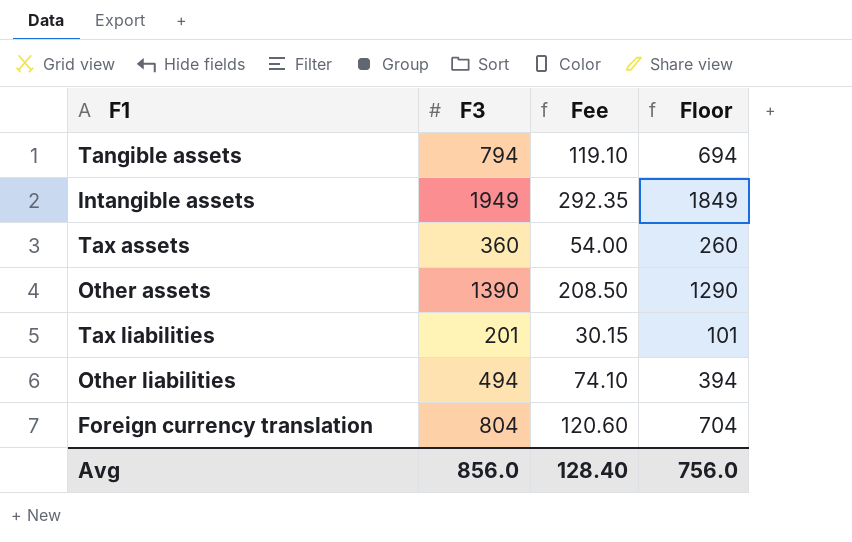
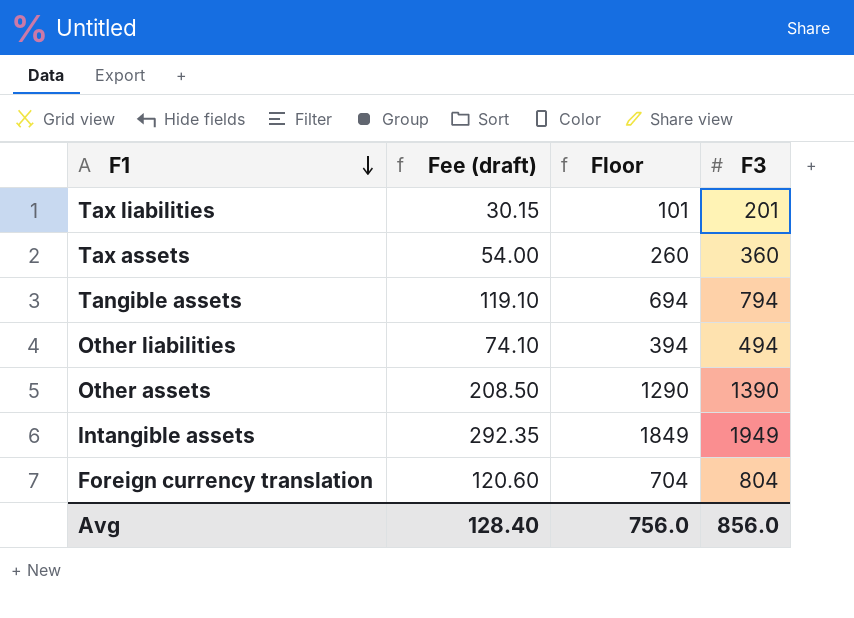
row order: none -> F1 descending
column name: Fee -> Fee (draft)
column F3 | position: 2 -> 4

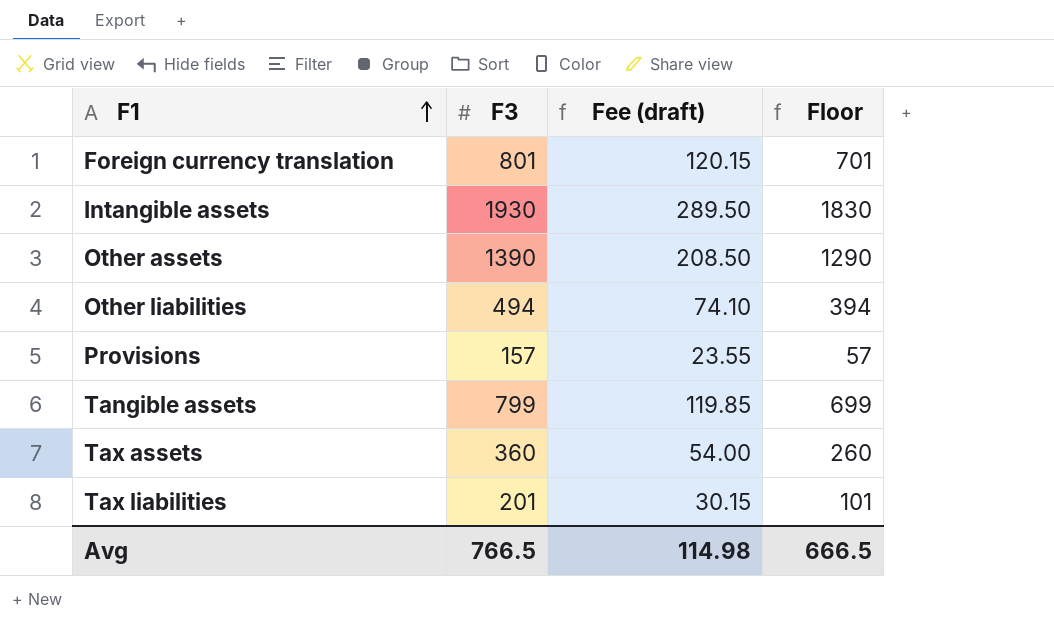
row order: F1 descending -> F1 ascending
column F3 | position: 4 -> 2
Foreign currency translation | F3: 804 -> 801
Foreign currency translation | Fee (draft): 120.60 -> 120.15
Foreign currency translation | Floor: 704 -> 701
Intangible assets | F3: 1949 -> 1930
Intangible assets | Fee (draft): 292.35 -> 289.50
Intangible assets | Floor: 1849 -> 1830
row Provisions: none -> 157 | 23.55 | 57
Tangible assets | F3: 794 -> 799
Tangible assets | Fee (draft): 119.10 -> 119.85
Tangible assets | Floor: 694 -> 699
Avg | F3: 856.0 -> 766.5
Avg | Fee (draft): 128.40 -> 114.98
Avg | Floor: 756.0 -> 666.5

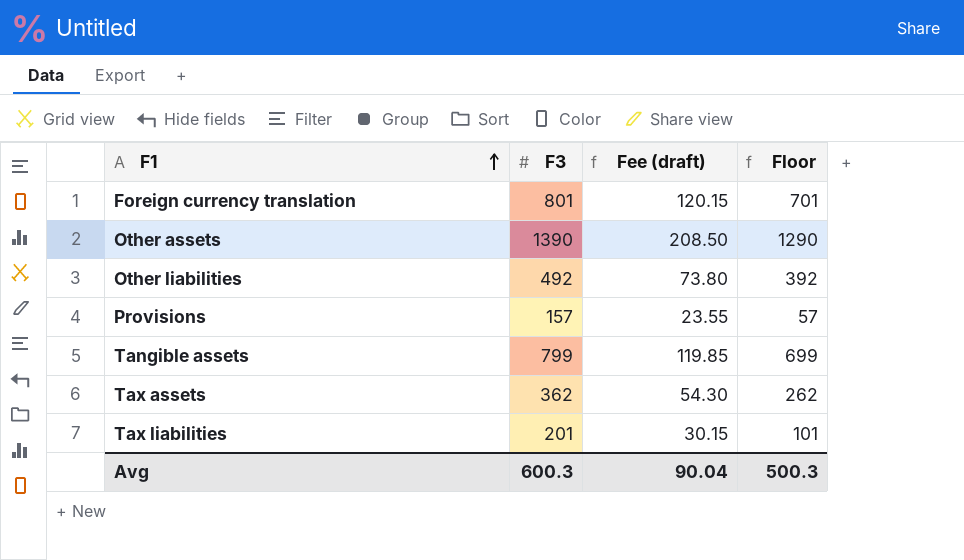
row Intangible assets: 1930 | 289.50 | 1830 -> none
Other liabilities | F3: 494 -> 492
Other liabilities | Fee (draft): 74.10 -> 73.80
Other liabilities | Floor: 394 -> 392
Tax assets | F3: 360 -> 362
Tax assets | Fee (draft): 54.00 -> 54.30
Tax assets | Floor: 260 -> 262
Avg | F3: 766.5 -> 600.3
Avg | Fee (draft): 114.98 -> 90.04
Avg | Floor: 666.5 -> 500.3

